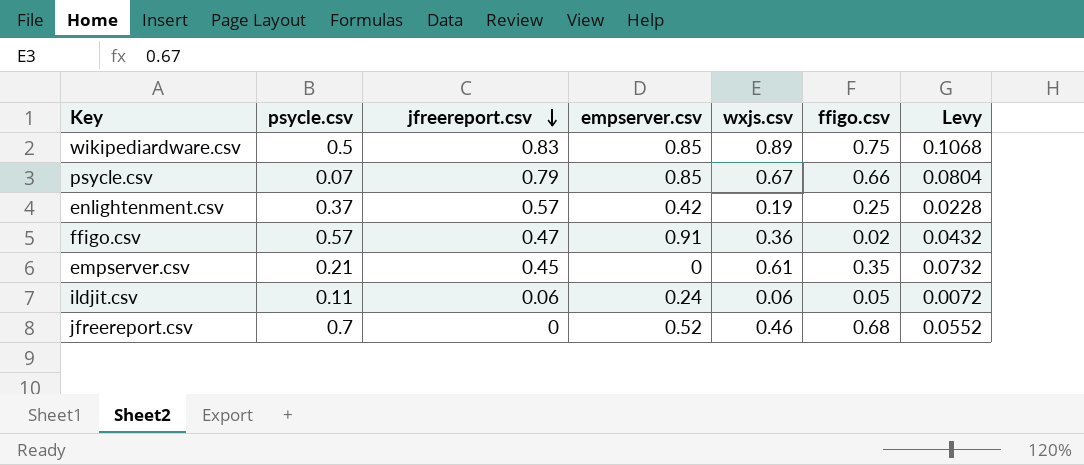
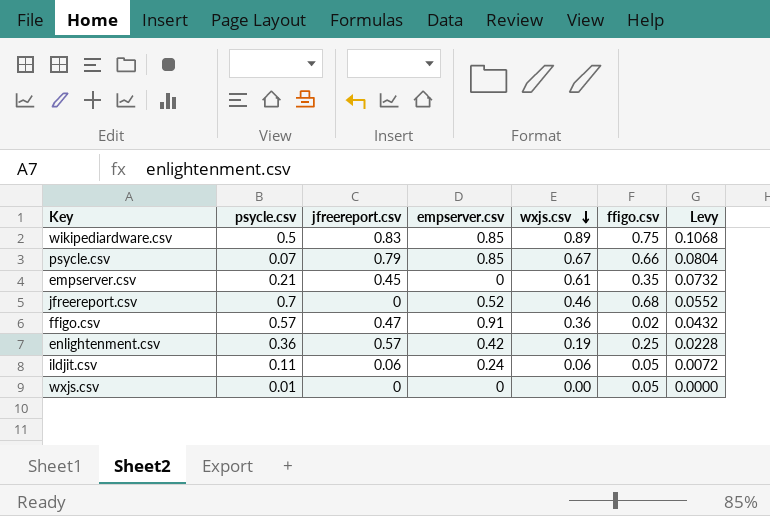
row order: jfreereport.csv descending -> wxjs.csv descending
enlightenment.csv | psycle.csv: 0.37 -> 0.36
row wxjs.csv: none -> 0.01 | 0 | 0 | 0.00 | 0.05 | 0.0000

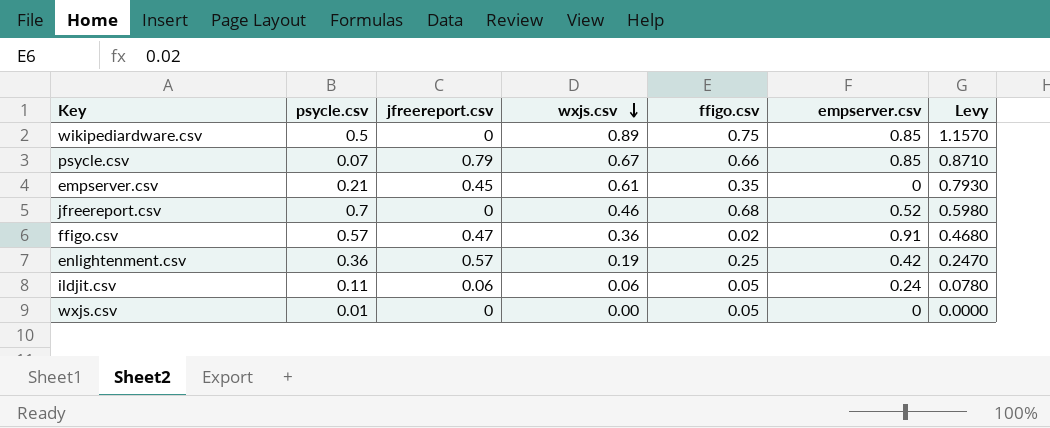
column empserver.csv | position: 4 -> 6
column Levy | formula: [wxjs.csv] * 0.12 -> [wxjs.csv] * 1.3
wikipediardware.csv | jfreereport.csv: 0.83 -> 0

